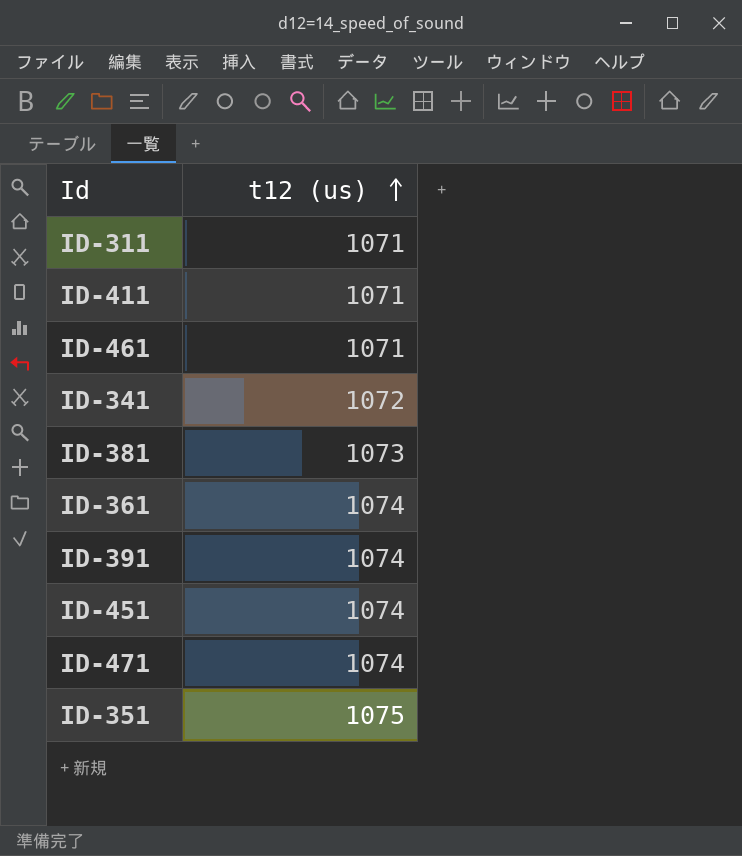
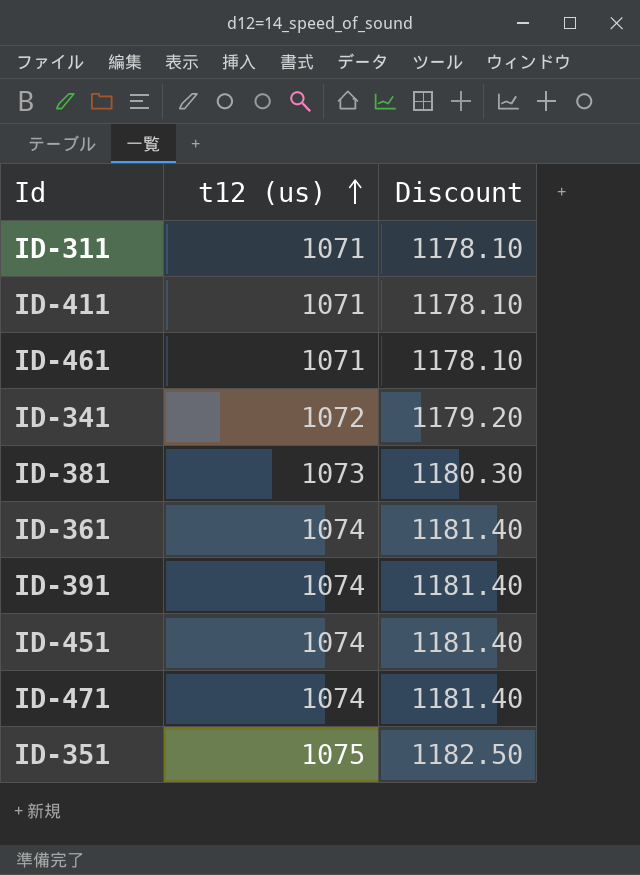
column Discount | formula: none -> [t12 (us)] * 1.1

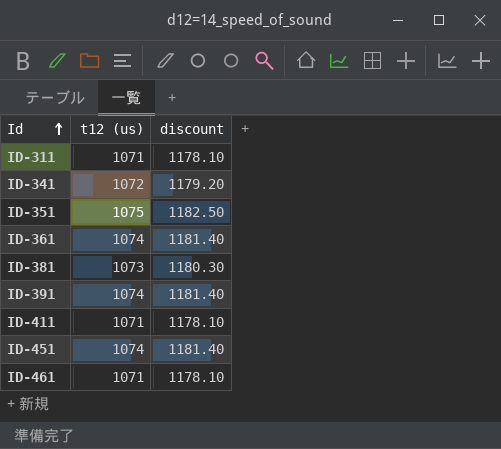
row order: t12 (us) ascending -> Id ascending
column name: Discount -> discount
row ID-471: 1074 | 1181.40 -> none

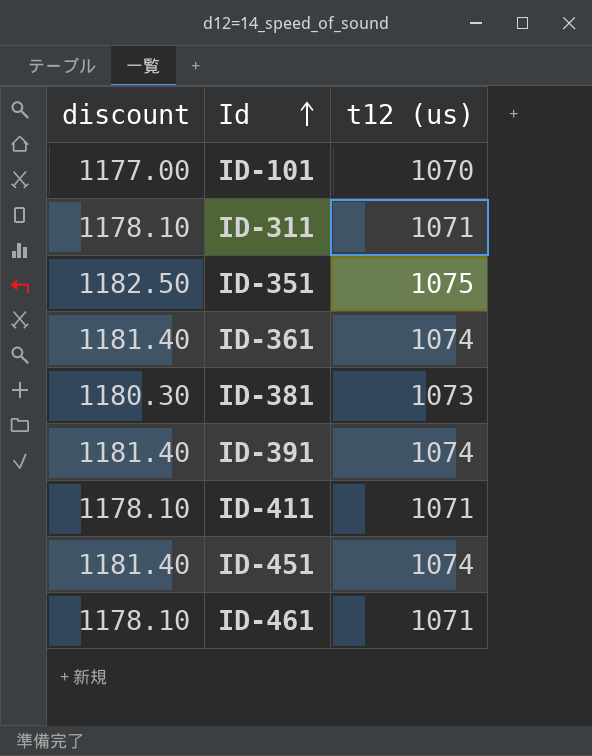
column discount | position: 3 -> 1
row ID-341: 1072 | 1179.20 -> none
row ID-101: none -> 1177.00 | 1070

